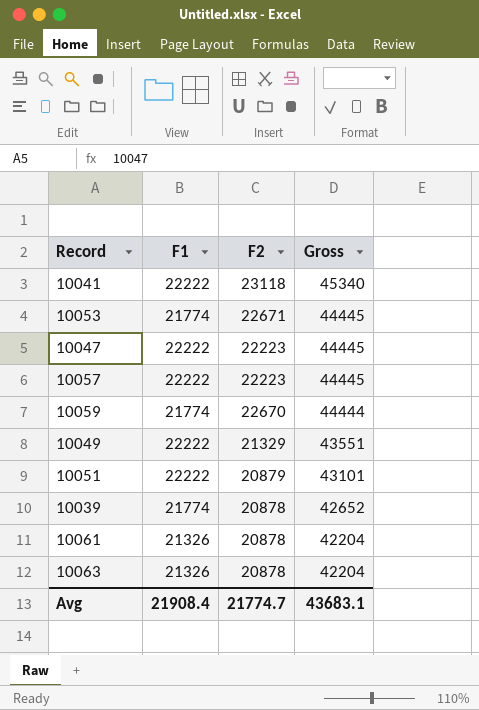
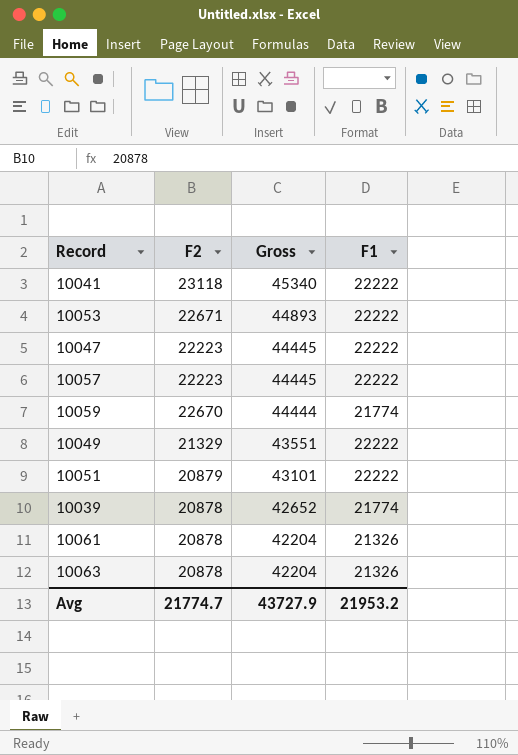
column F1 | position: 2 -> 4
10053 | Gross: 44445 -> 44893
10053 | F1: 21774 -> 22222
Avg | Gross: 43683.1 -> 43727.9
Avg | F1: 21908.4 -> 21953.2

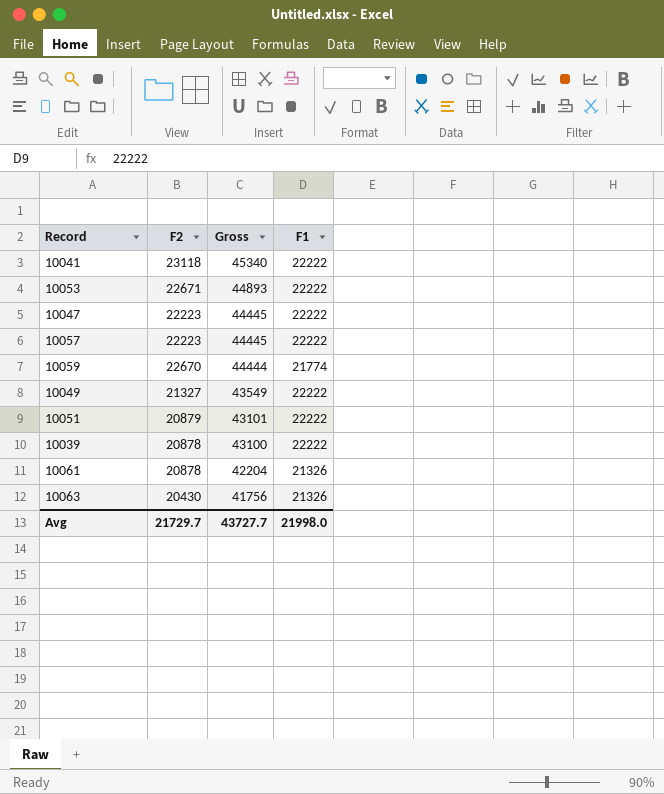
10049 | F2: 21329 -> 21327
10049 | Gross: 43551 -> 43549
10039 | Gross: 42652 -> 43100
10039 | F1: 21774 -> 22222
10063 | F2: 20878 -> 20430
10063 | Gross: 42204 -> 41756
Avg | F2: 21774.7 -> 21729.7
Avg | Gross: 43727.9 -> 43727.7
Avg | F1: 21953.2 -> 21998.0

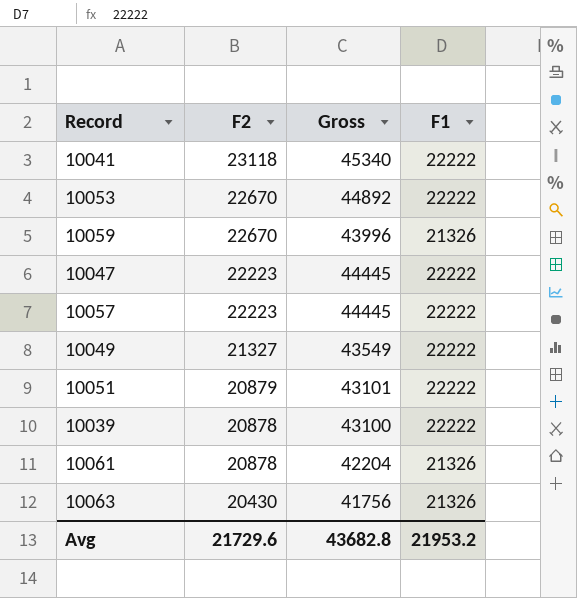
row order: Gross descending -> F2 descending
10053 | F2: 22671 -> 22670
10053 | Gross: 44893 -> 44892
10059 | Gross: 44444 -> 43996
10059 | F1: 21774 -> 21326
Avg | F2: 21729.7 -> 21729.6
Avg | Gross: 43727.7 -> 43682.8
Avg | F1: 21998.0 -> 21953.2

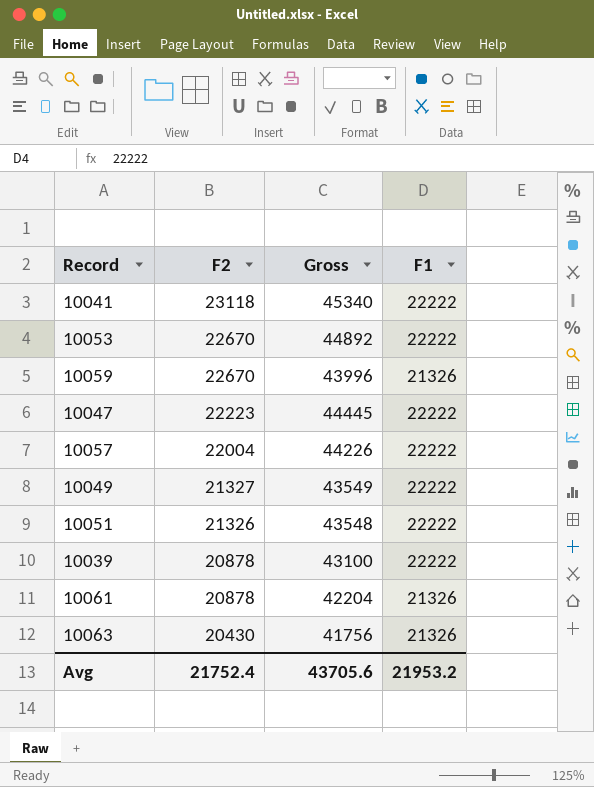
10057 | F2: 22223 -> 22004
10057 | Gross: 44445 -> 44226
10051 | F2: 20879 -> 21326
10051 | Gross: 43101 -> 43548
Avg | F2: 21729.6 -> 21752.4
Avg | Gross: 43682.8 -> 43705.6

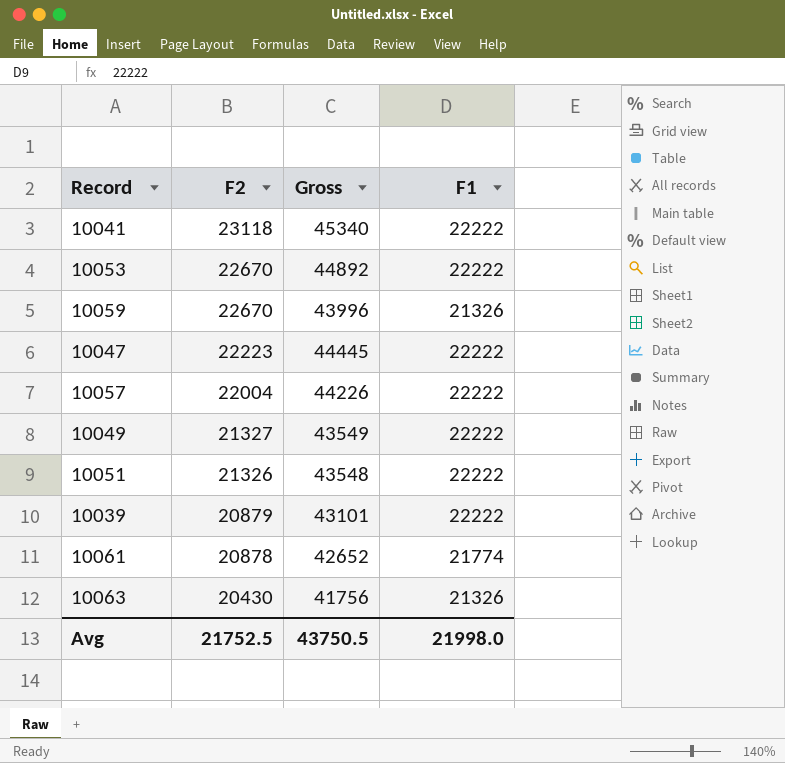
10039 | F2: 20878 -> 20879
10039 | Gross: 43100 -> 43101
10061 | Gross: 42204 -> 42652
10061 | F1: 21326 -> 21774
Avg | F2: 21752.4 -> 21752.5
Avg | Gross: 43705.6 -> 43750.5
Avg | F1: 21953.2 -> 21998.0

